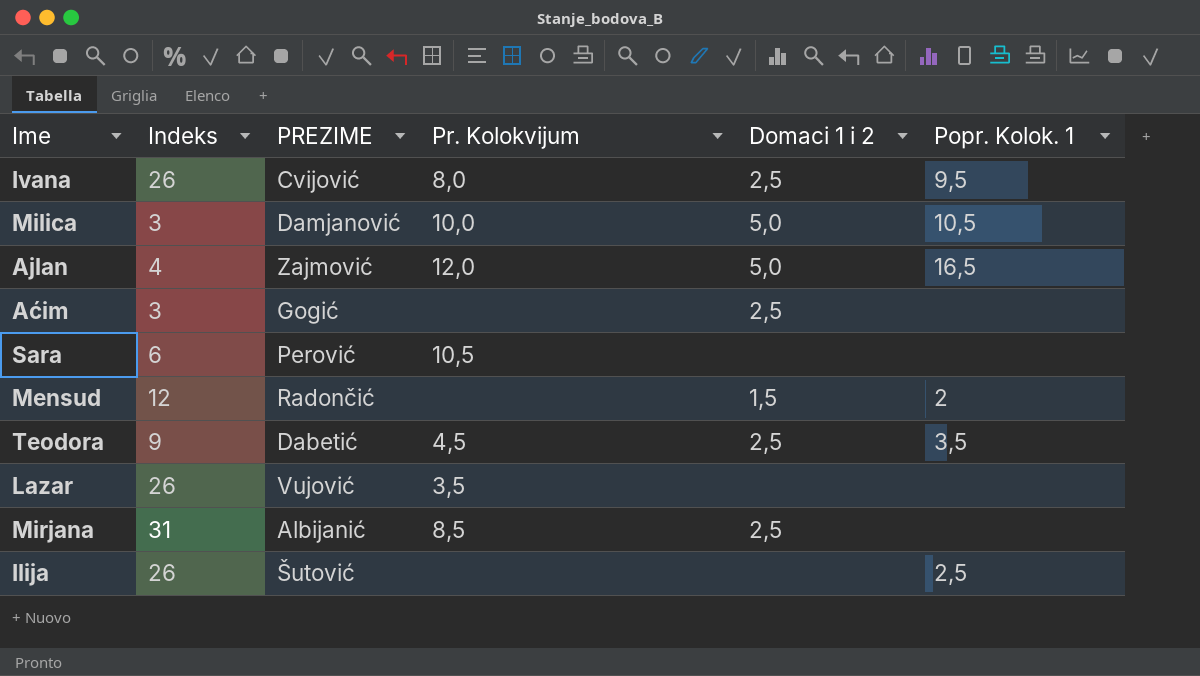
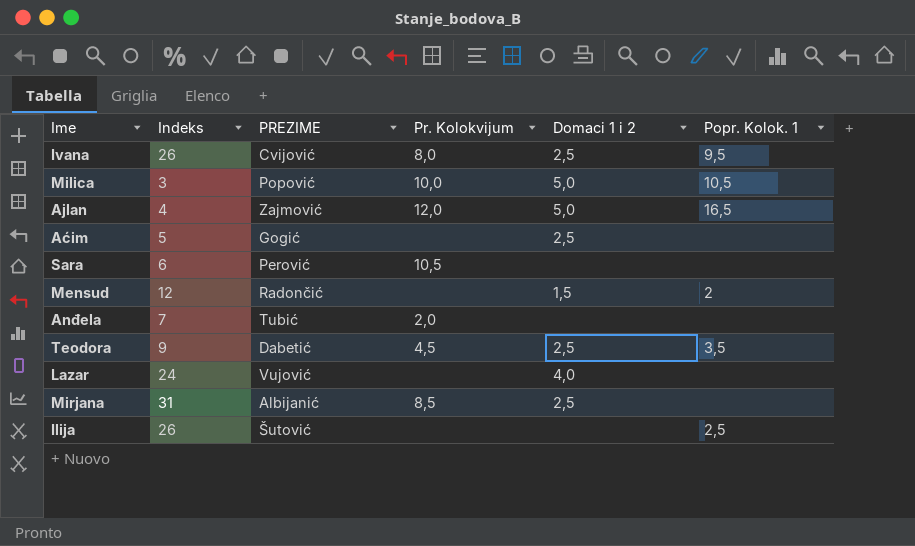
Milica | PREZIME: Damjanović -> Popović
Aćim | Indeks: 3 -> 5
row Anđela: none -> 7 | Tubić | 2,0 | none | none
Lazar | Indeks: 26 -> 24
Lazar | Pr. Kolokvijum: 3,5 -> none
Lazar | Domaci 1 i 2: none -> 4,0

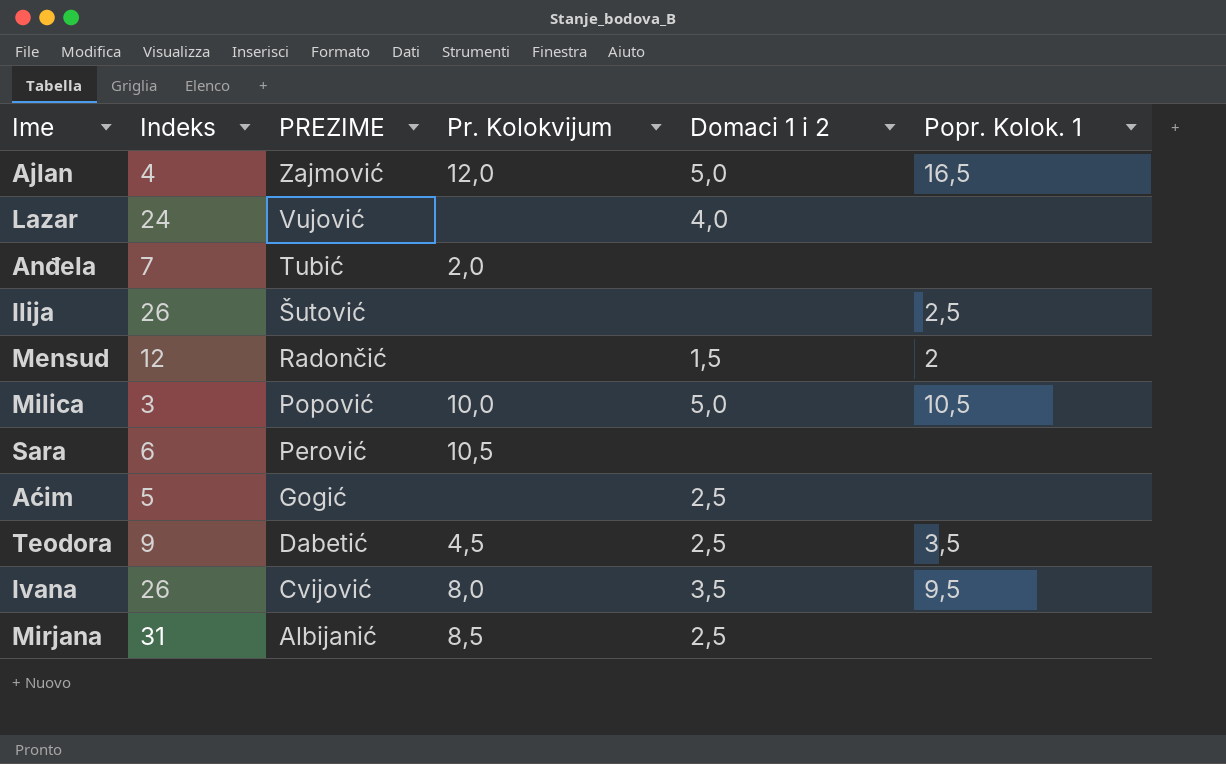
row order: none -> PREZIME descending
Ivana | Domaci 1 i 2: 2,5 -> 3,5

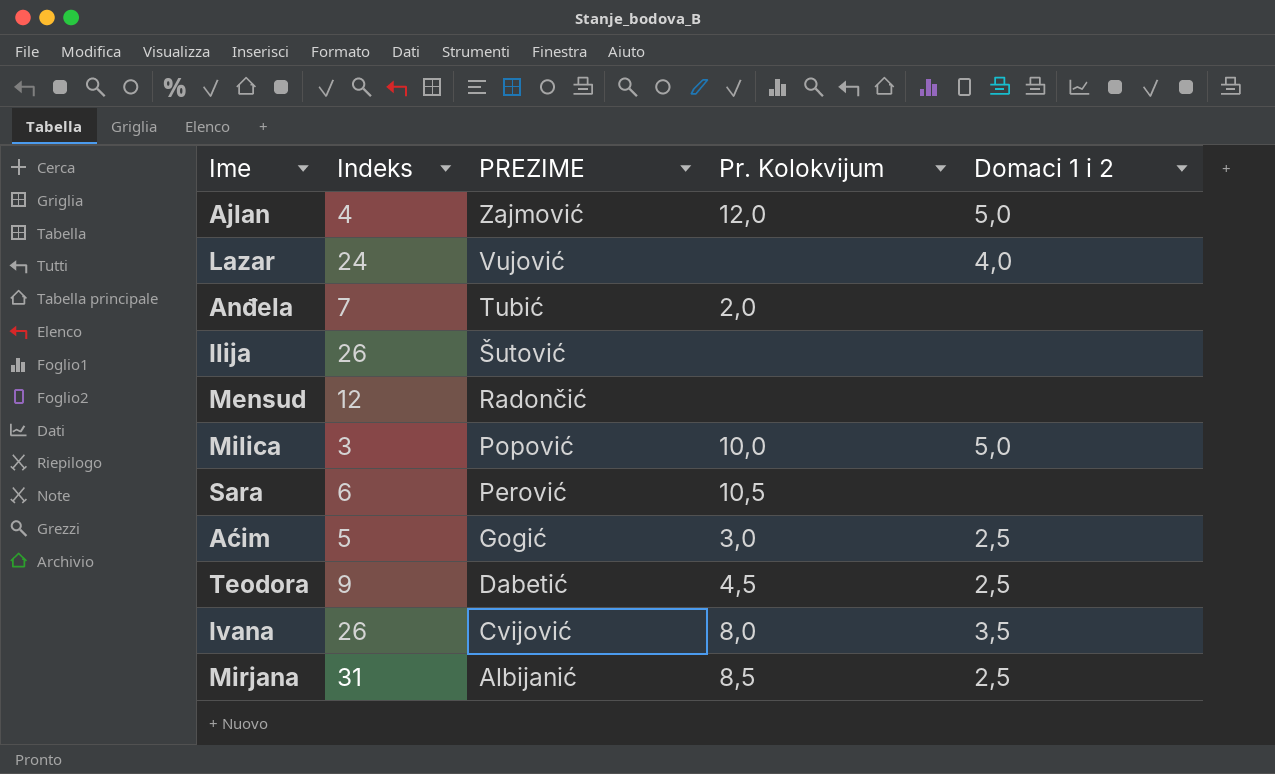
column Popr. Kolok. 1 | position: 6 -> none
Mensud | Domaci 1 i 2: 1,5 -> none
Aćim | Pr. Kolokvijum: none -> 3,0

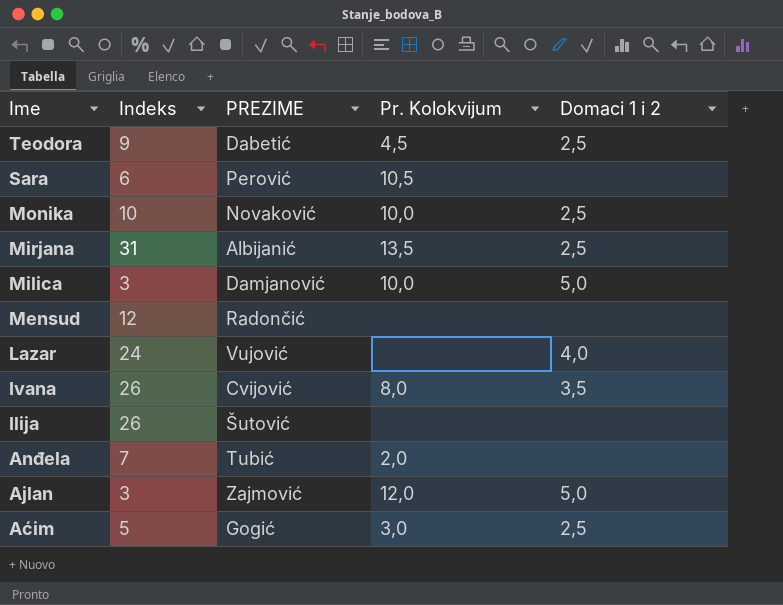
row order: PREZIME descending -> Ime descending
row Monika: none -> 10 | Novaković | 10,0 | 2,5
Mirjana | Pr. Kolokvijum: 8,5 -> 13,5
Milica | PREZIME: Popović -> Damjanović
Ajlan | Indeks: 4 -> 3

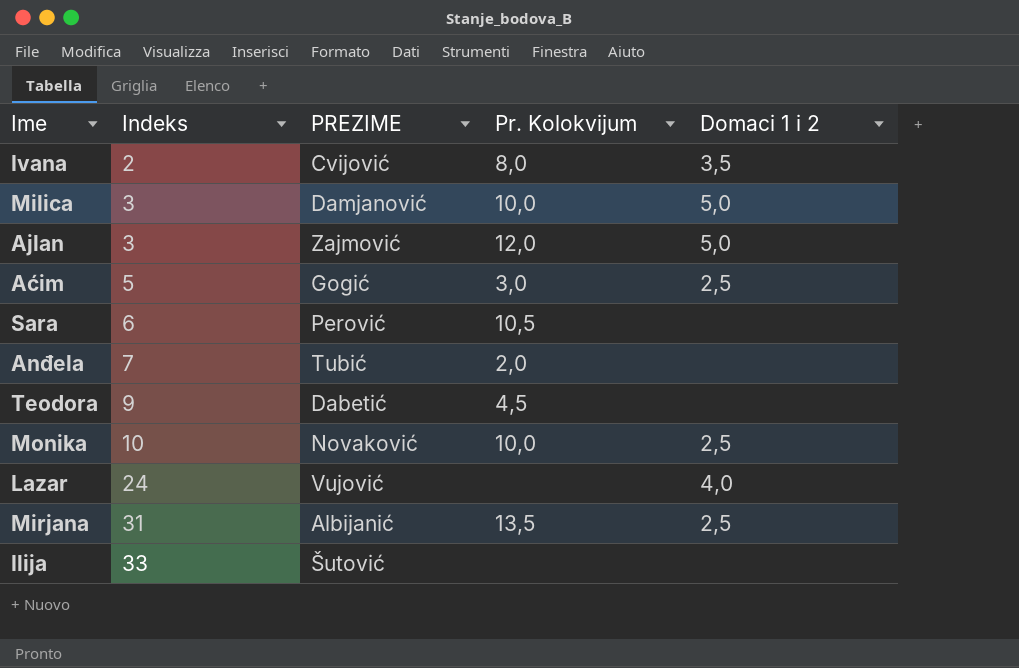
row order: Ime descending -> Indeks ascending
row Mensud: 12 | Radončić | none | none -> none
Ivana | Indeks: 26 -> 2
Teodora | Domaci 1 i 2: 2,5 -> none
Ilija | Indeks: 26 -> 33

